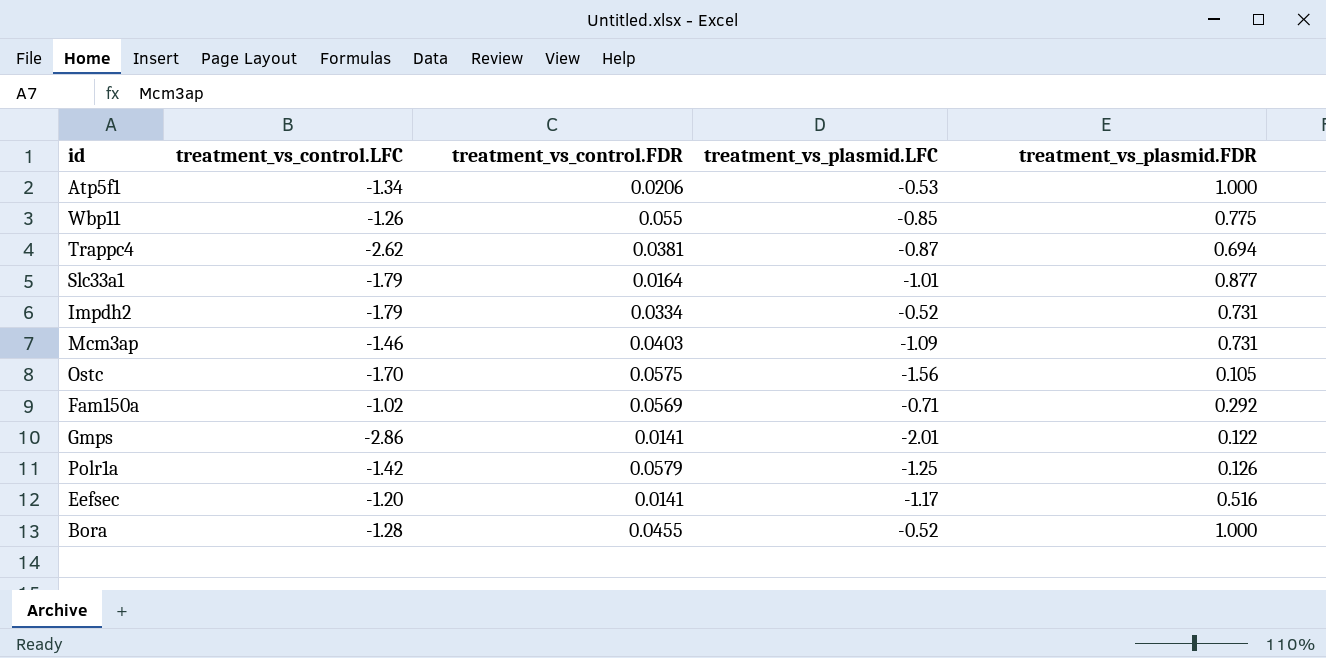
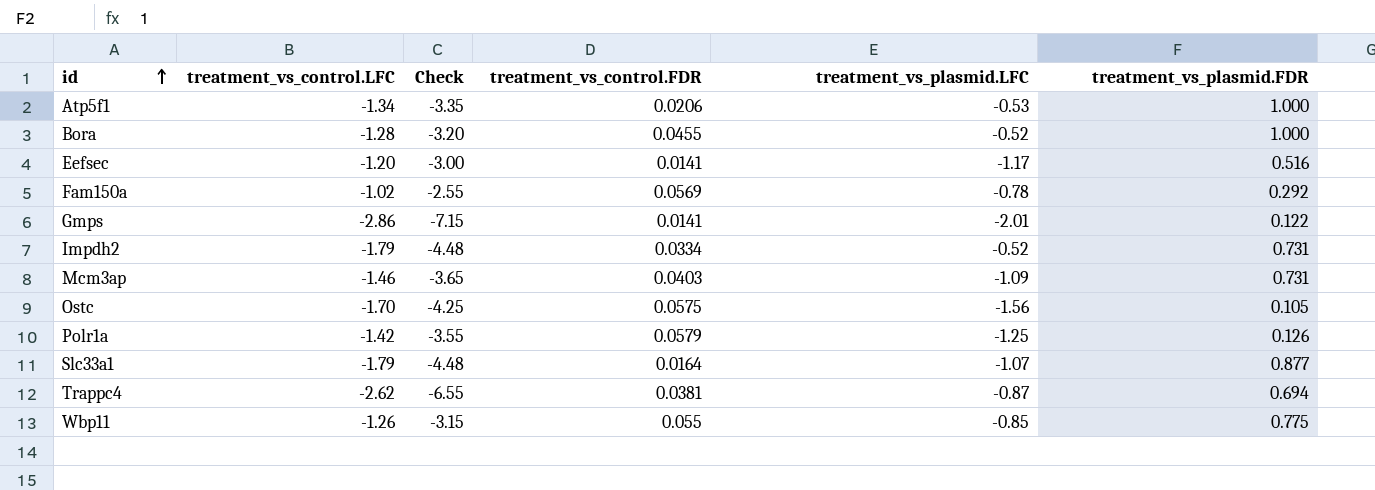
row order: none -> id ascending
column Check | formula: none -> [treatment_vs_control.LFC] * 2.5
Fam150a | treatment_vs_plasmid.LFC: -0.71 -> -0.78
Slc33a1 | treatment_vs_plasmid.LFC: -1.01 -> -1.07

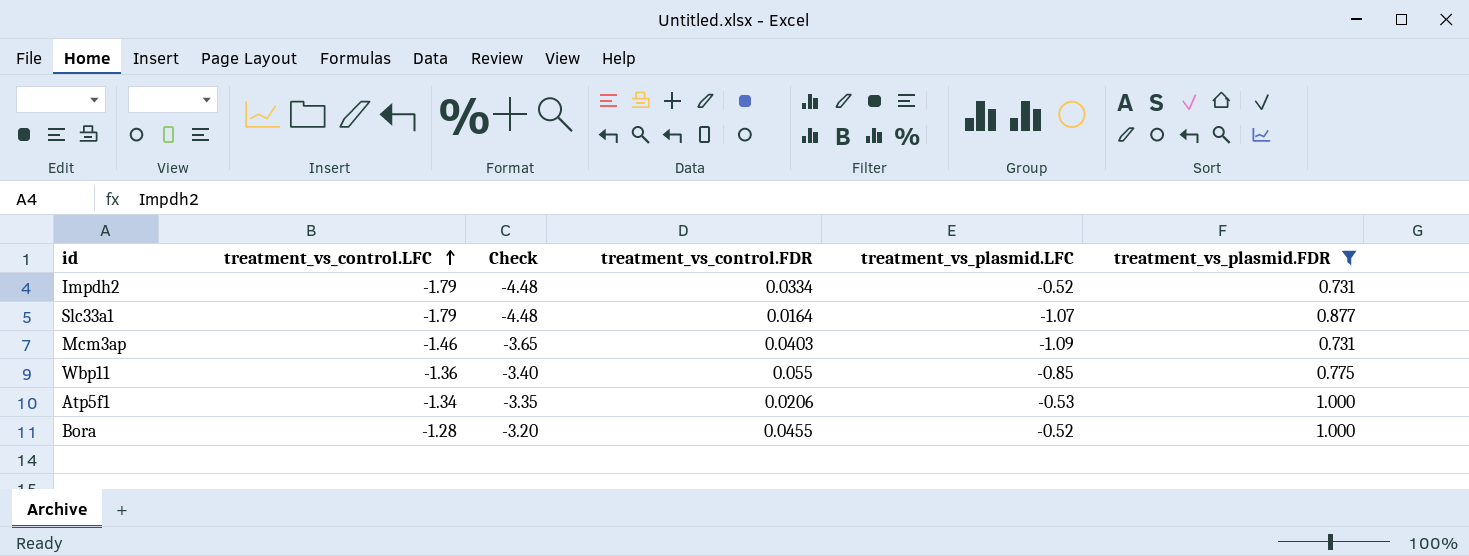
filter: none -> treatment_vs_plasmid.FDR >= 0.731
row order: id ascending -> treatment_vs_control.LFC ascending
Wbp11 | treatment_vs_control.LFC: -1.26 -> -1.36
Wbp11 | Check: -3.15 -> -3.40

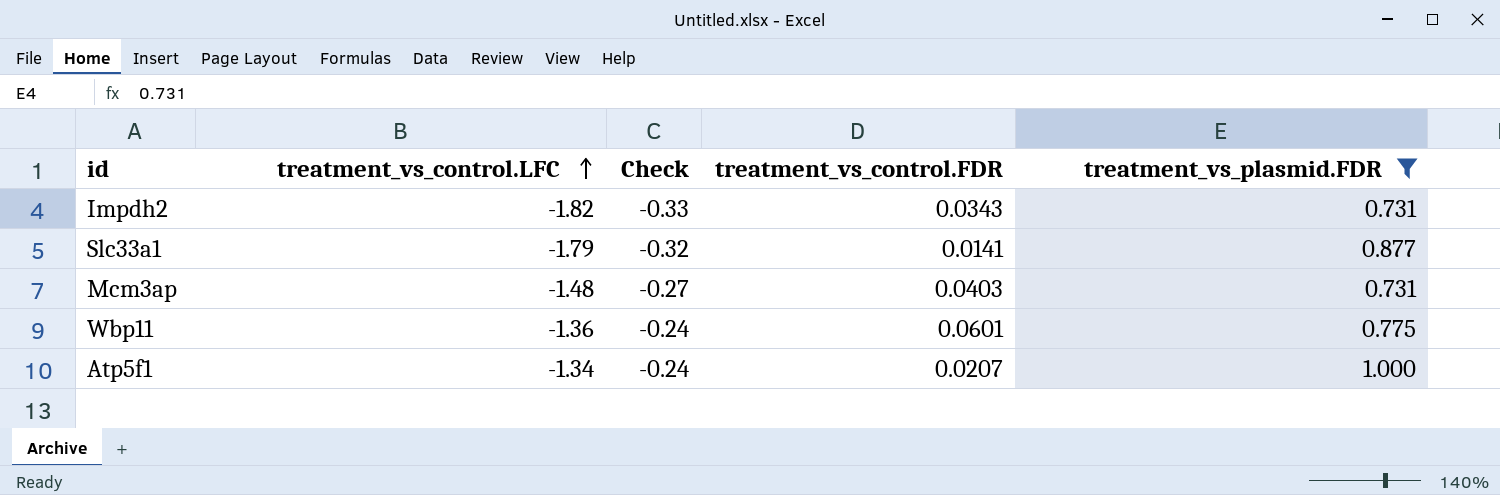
column treatment_vs_plasmid.LFC | position: 5 -> none
column Check | formula: [treatment_vs_control.LFC] * 2.5 -> [treatment_vs_control.LFC] * 0.18
row Bora: -1.28 | -3.20 | 0.0455 | -0.52 | 1.000 -> none
Impdh2 | treatment_vs_control.LFC: -1.79 -> -1.82
Impdh2 | treatment_vs_control.FDR: 0.0334 -> 0.0343
Slc33a1 | treatment_vs_control.FDR: 0.0164 -> 0.0141
Mcm3ap | treatment_vs_control.LFC: -1.46 -> -1.48
Wbp11 | treatment_vs_control.FDR: 0.055 -> 0.0601
Atp5f1 | treatment_vs_control.FDR: 0.0206 -> 0.0207

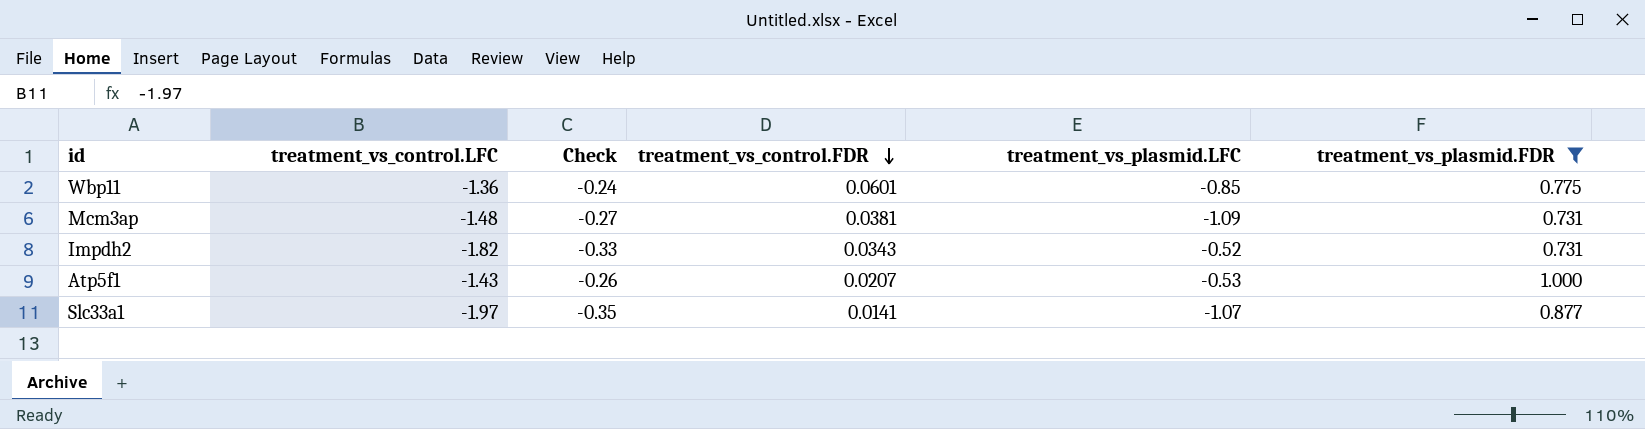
row order: treatment_vs_control.LFC ascending -> treatment_vs_control.FDR descending
column treatment_vs_plasmid.LFC | position: none -> 5
Mcm3ap | treatment_vs_control.FDR: 0.0403 -> 0.0381
Atp5f1 | treatment_vs_control.LFC: -1.34 -> -1.43
Atp5f1 | Check: -0.24 -> -0.26
Slc33a1 | treatment_vs_control.LFC: -1.79 -> -1.97
Slc33a1 | Check: -0.32 -> -0.35

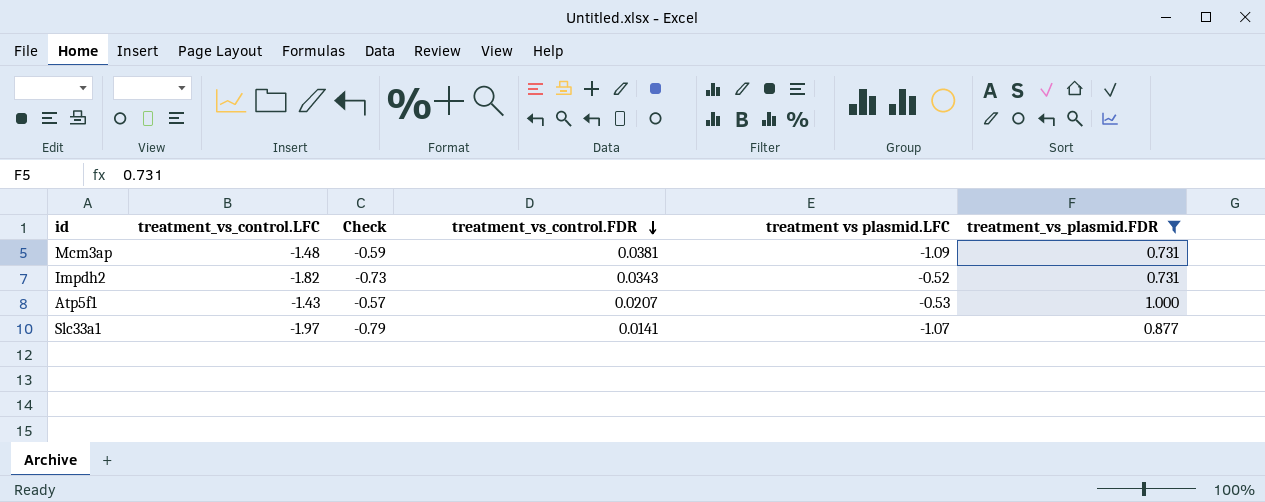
column Check | formula: [treatment_vs_control.LFC] * 0.18 -> [treatment_vs_control.LFC] * 0.4
column name: treatment_vs_plasmid.LFC -> treatment vs plasmid.LFC
row Wbp11: -1.36 | -0.24 | 0.0601 | -0.85 | 0.775 -> none

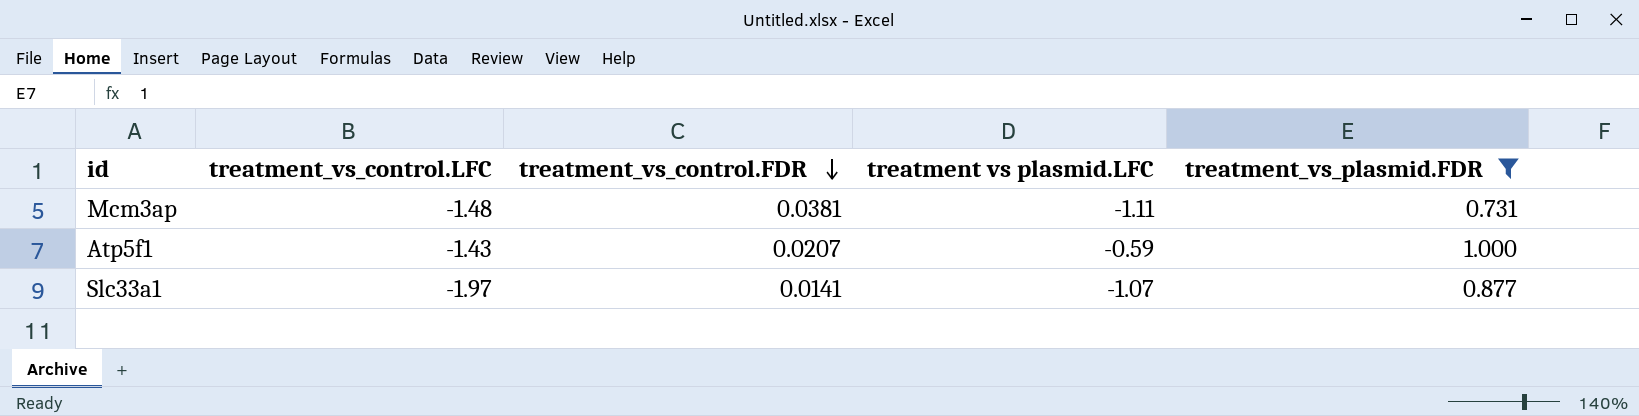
column Check | formula: [treatment_vs_control.LFC] * 0.4 -> none
row Impdh2: -1.82 | -0.73 | 0.0343 | -0.52 | 0.731 -> none
Mcm3ap | treatment vs plasmid.LFC: -1.09 -> -1.11
Atp5f1 | treatment vs plasmid.LFC: -0.53 -> -0.59

